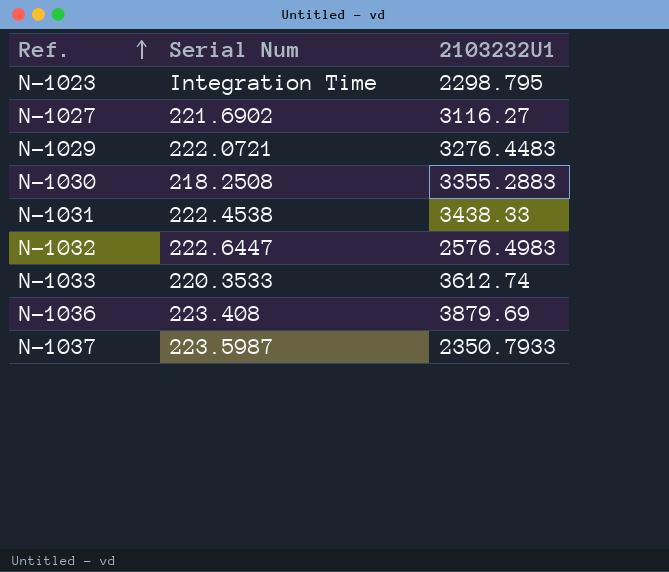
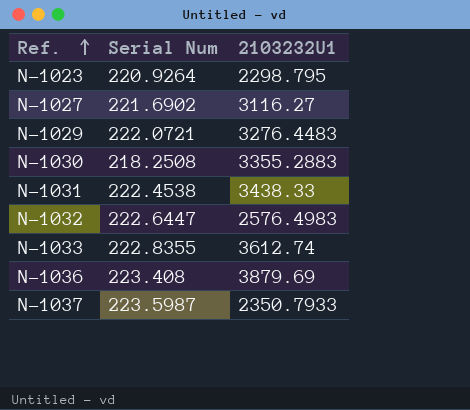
N-1023 | Serial Num: Integration Time -> 220.9264
N-1033 | Serial Num: 220.3533 -> 222.8355

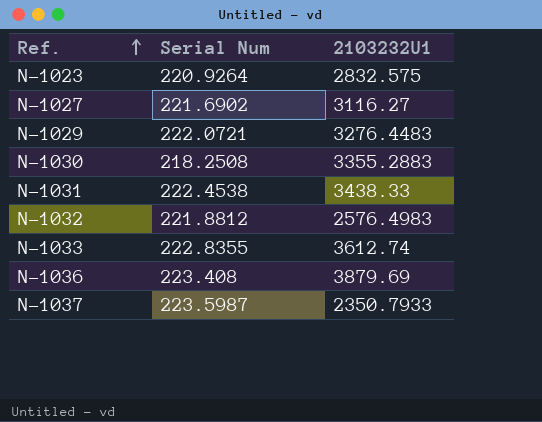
N-1023 | 2103232U1: 2298.795 -> 2832.575
N-1032 | Serial Num: 222.6447 -> 221.8812

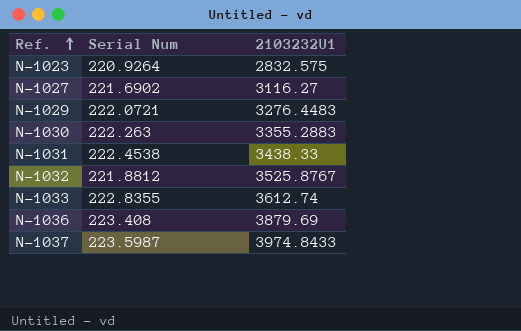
N-1030 | Serial Num: 218.2508 -> 222.263
N-1032 | 2103232U1: 2576.4983 -> 3525.8767
N-1037 | 2103232U1: 2350.7933 -> 3974.8433

